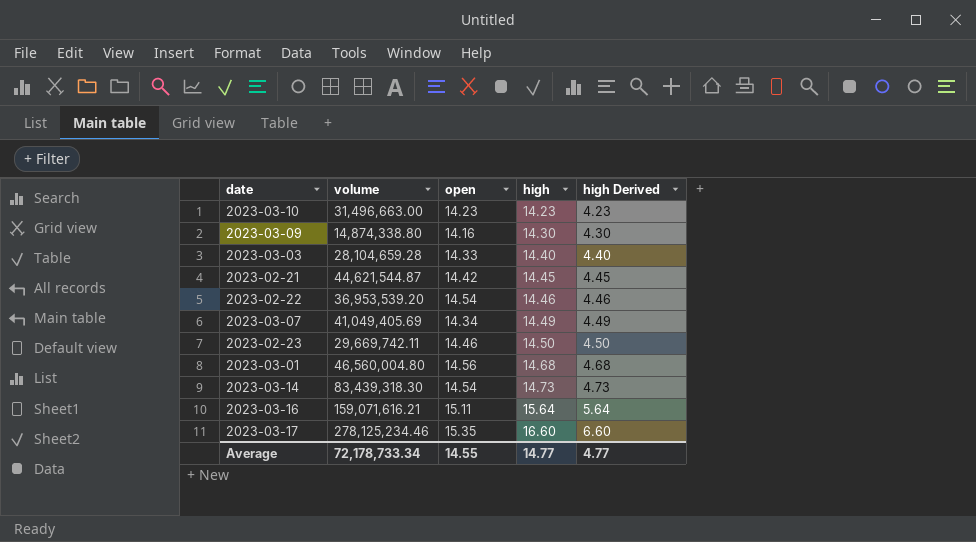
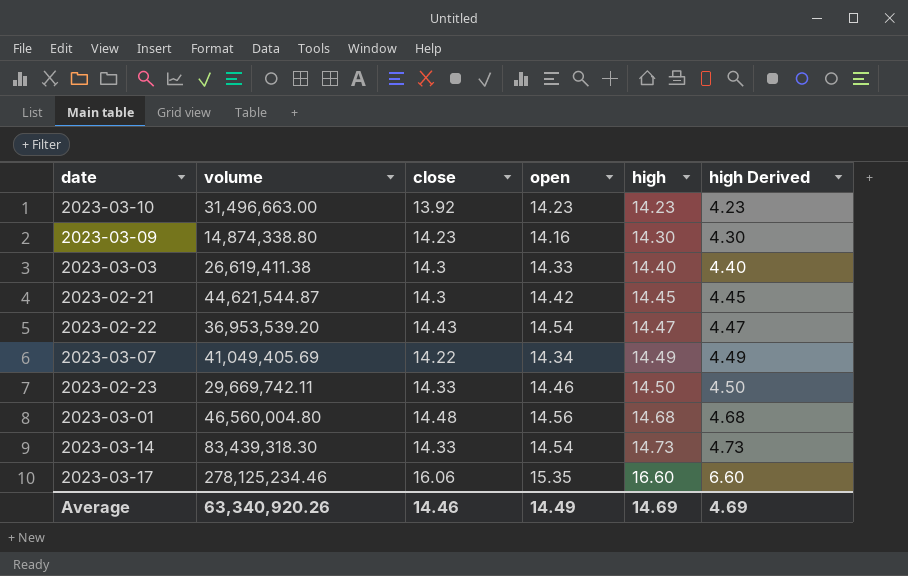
column close | position: none -> 3
row 2023-03-16: 159,071,616.21 | 15.11 | 15.64 | 5.64 -> none
2023-03-03 | volume: 28,104,659.28 -> 26,619,411.38
2023-02-22 | high: 14.46 -> 14.47
2023-02-22 | high Derived: 4.46 -> 4.47
Average | volume: 72,178,733.34 -> 63,340,920.26
Average | open: 14.55 -> 14.49
Average | high: 14.77 -> 14.69
Average | high Derived: 4.77 -> 4.69

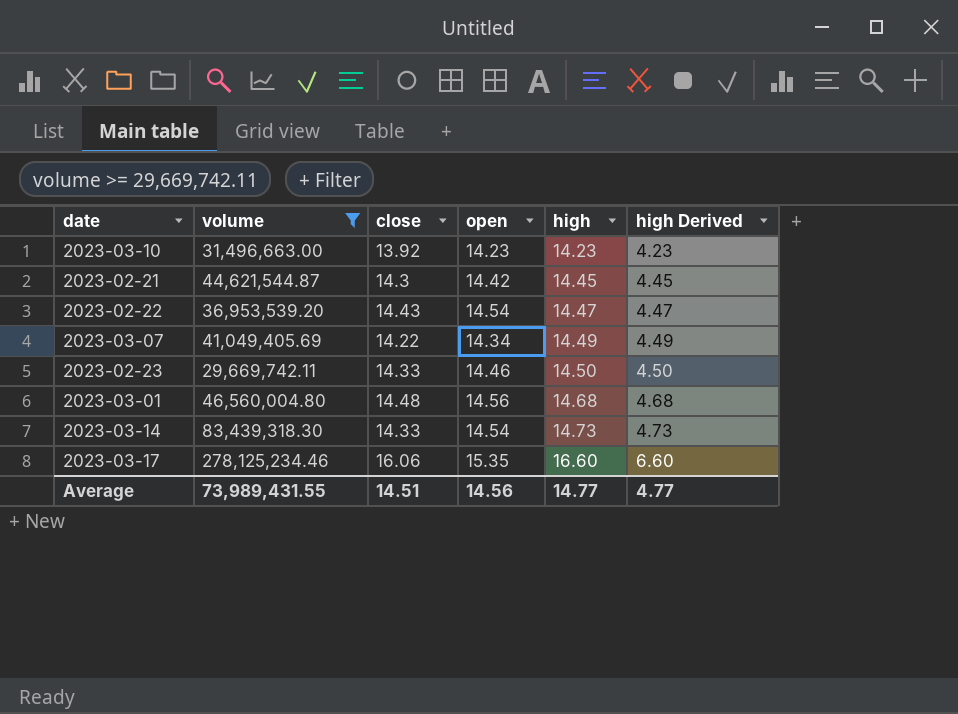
filter: none -> volume >= 29,669,742.11
Average | volume: 63,340,920.26 -> 73,989,431.55
Average | close: 14.46 -> 14.51
Average | open: 14.49 -> 14.56
Average | high: 14.69 -> 14.77
Average | high Derived: 4.69 -> 4.77

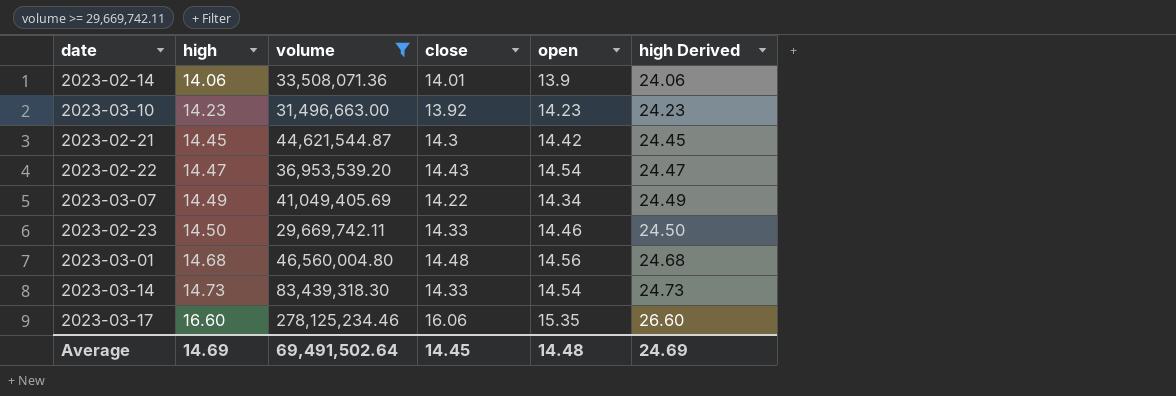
column high | position: 5 -> 2
column high Derived | formula: [high] - 10 -> [high] + 10
row 2023-02-14: none -> 14.06 | 33,508,071.36 | 14.01 | 13.9 | 24.06
Average | high: 14.77 -> 14.69
Average | volume: 73,989,431.55 -> 69,491,502.64
Average | close: 14.51 -> 14.45
Average | open: 14.56 -> 14.48
Average | high Derived: 4.77 -> 24.69

